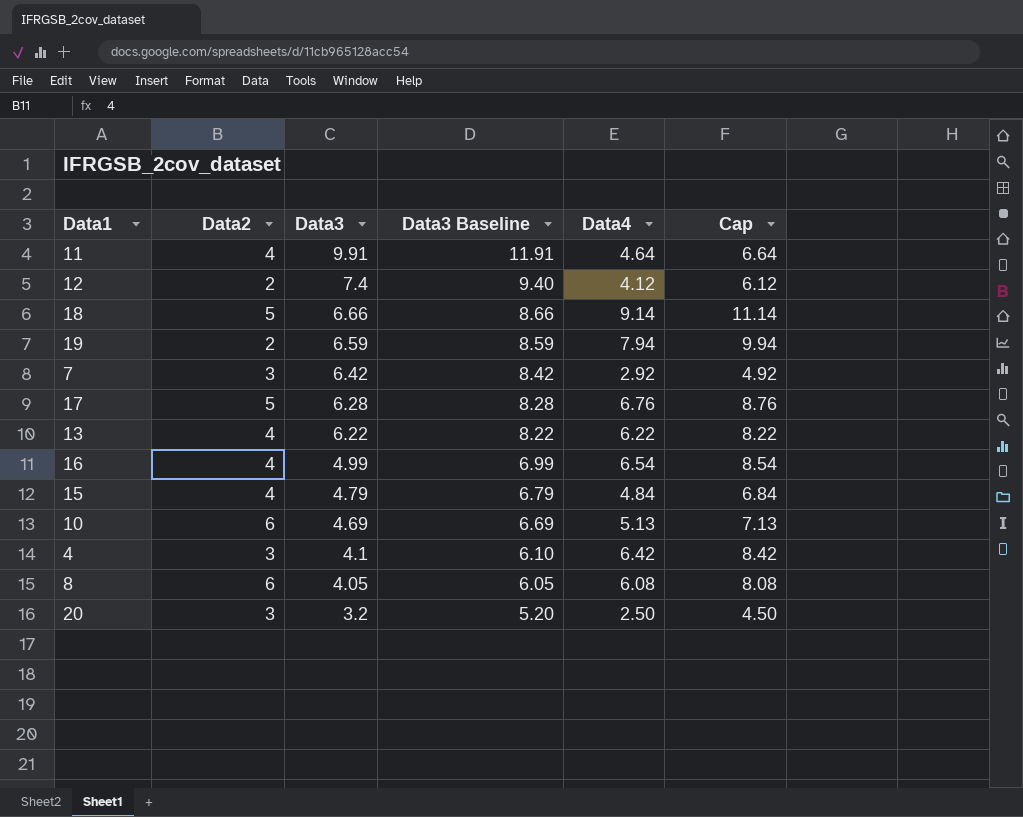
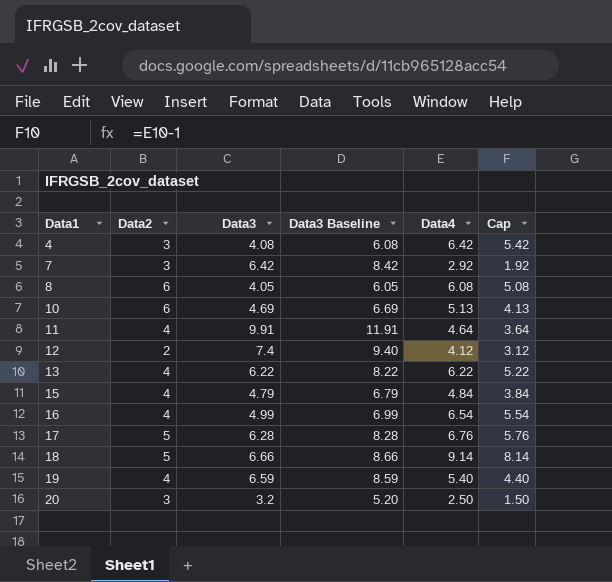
row order: Data3 descending -> Data1 ascending
column Cap | formula: [Data4] + 2 -> [Data4] - 1
4 | Data3: 4.1 -> 4.08
4 | Data3 Baseline: 6.10 -> 6.08
19 | Data2: 2 -> 4
19 | Data4: 7.94 -> 5.40

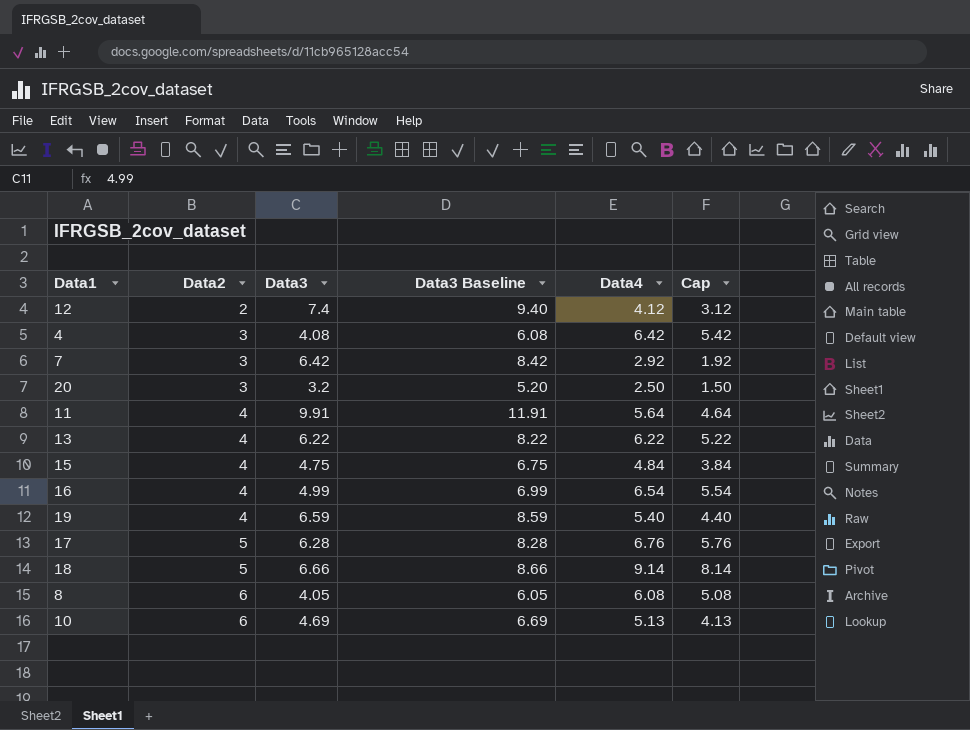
row order: Data1 ascending -> Data2 ascending
11 | Data4: 4.64 -> 5.64
11 | Cap: 3.64 -> 4.64
15 | Data3: 4.79 -> 4.75
15 | Data3 Baseline: 6.79 -> 6.75

